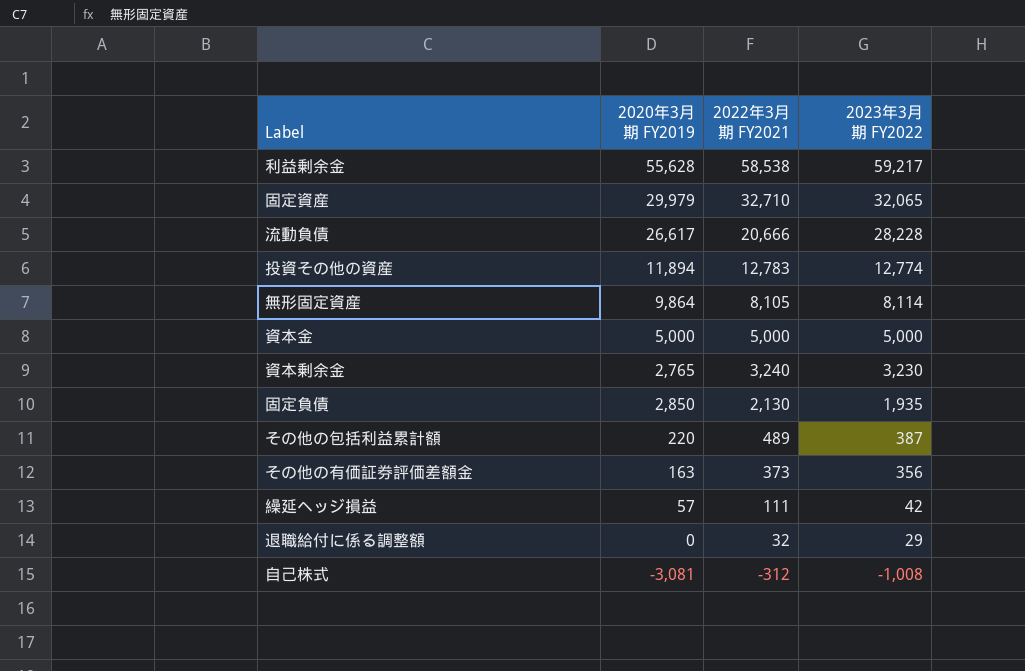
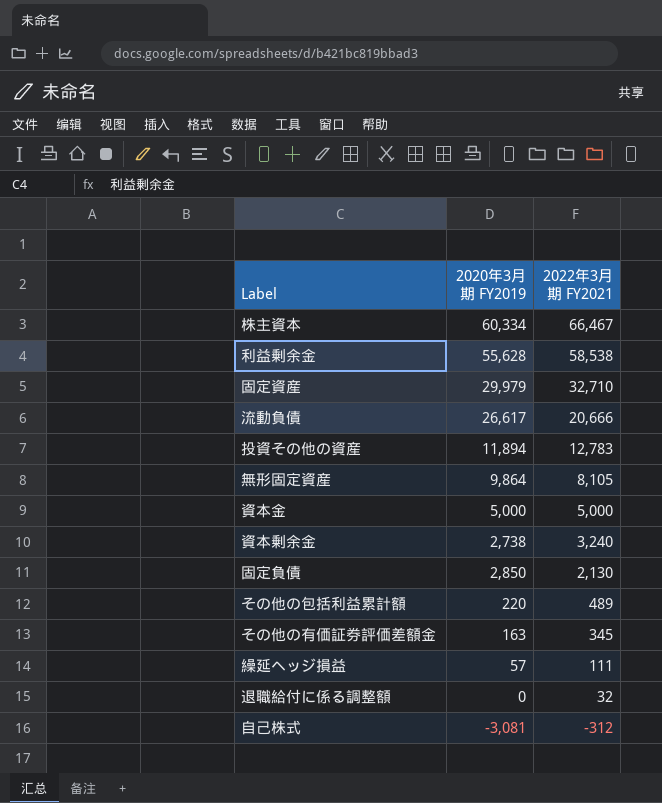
column 2023年3月期 FY2022 | position: 4 -> none
row 株主資本: none -> 60,334 | 66,467
資本剰余金 | 2020年3月期 FY2019: 2,765 -> 2,738
その他の有価証券評価差額金 | 2022年3月期 FY2021: 373 -> 345

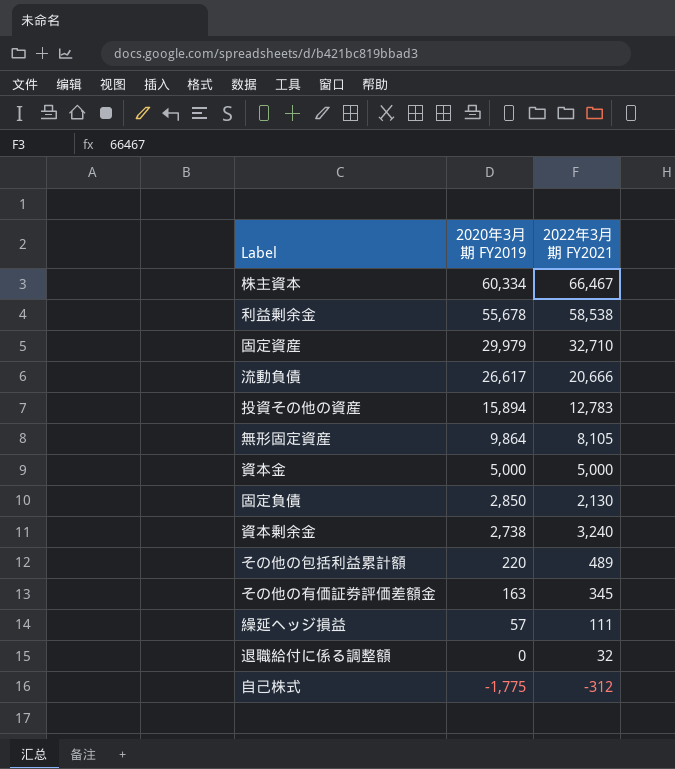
row order: 2022年3月期 FY2021 descending -> 2020年3月期 FY2019 descending
利益剰余金 | 2020年3月期 FY2019: 55,628 -> 55,678
投資その他の資産 | 2020年3月期 FY2019: 11,894 -> 15,894
自己株式 | 2020年3月期 FY2019: -3,081 -> -1,775

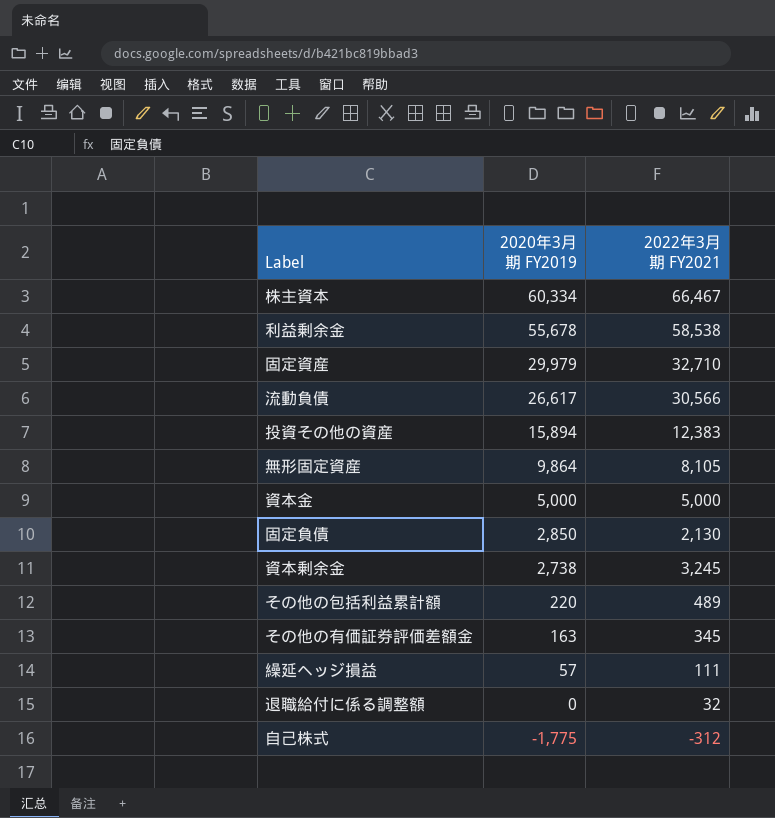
流動負債 | 2022年3月期 FY2021: 20,666 -> 30,566
投資その他の資産 | 2022年3月期 FY2021: 12,783 -> 12,383
資本剰余金 | 2022年3月期 FY2021: 3,240 -> 3,245

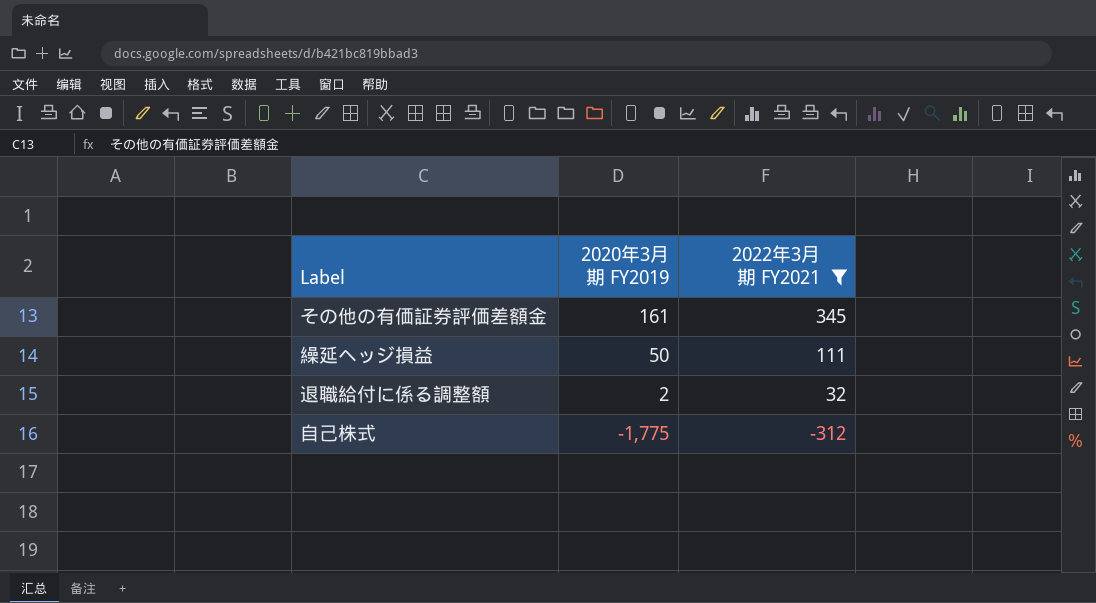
filter: none -> 2022年3月期 FY2021 <= 345
その他の有価証券評価差額金 | 2020年3月期 FY2019: 163 -> 161
繰延ヘッジ損益 | 2020年3月期 FY2019: 57 -> 50
退職給付に係る調整額 | 2020年3月期 FY2019: 0 -> 2

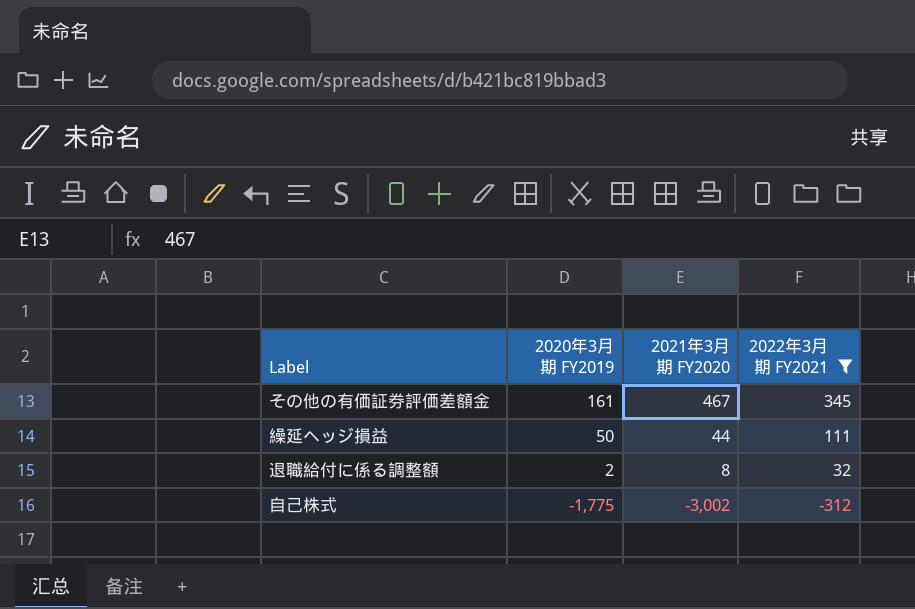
column 2021年3月期 FY2020 | position: none -> 3

